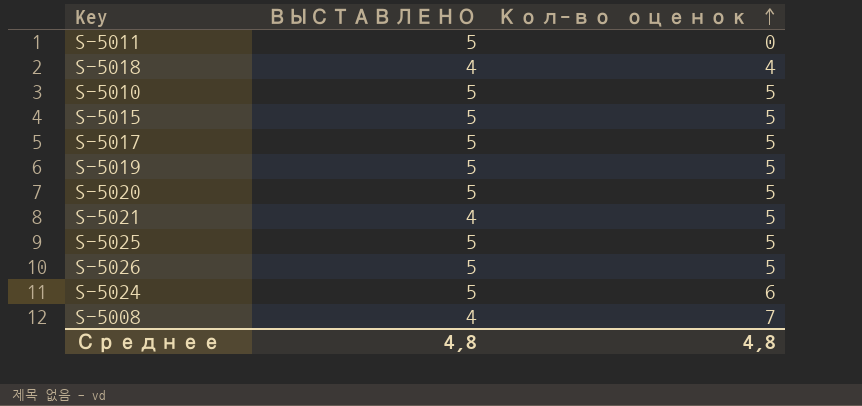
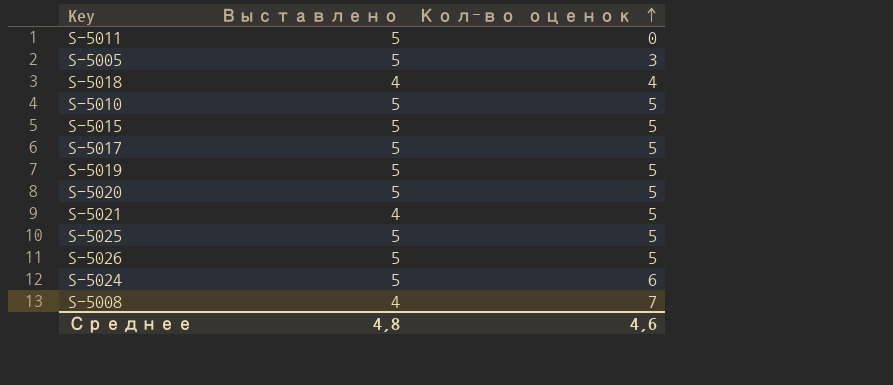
column name: ВЫСТАВЛЕНО -> Выставлено
row S-5005: none -> 5 | 3
Среднее | Кол-во оценок: 4,8 -> 4,6

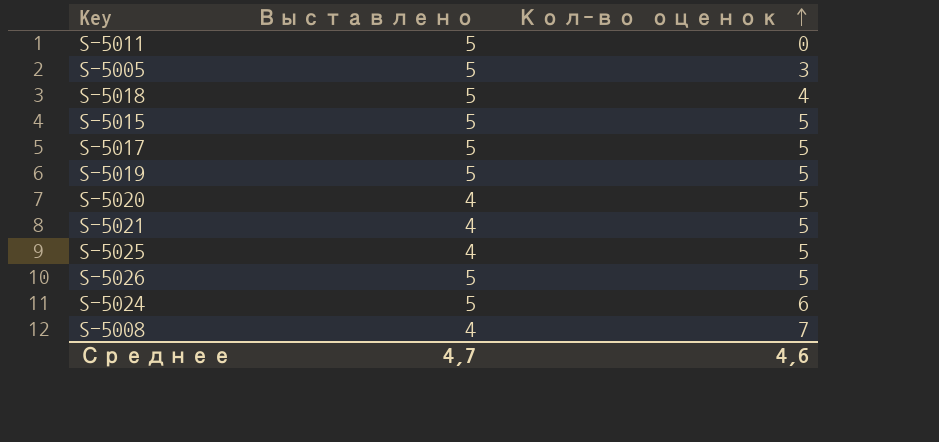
row S-5010: 5 | 5 -> none
S-5018 | Выставлено: 4 -> 5
S-5020 | Выставлено: 5 -> 4
S-5025 | Выставлено: 5 -> 4
Среднее | Выставлено: 4,8 -> 4,7

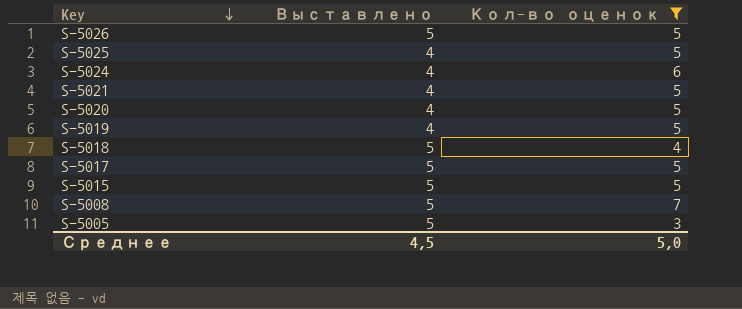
filter: none -> Кол-во оценок != 0
row order: Кол-во оценок ascending -> Key descending
S-5024 | Выставлено: 5 -> 4
S-5019 | Выставлено: 5 -> 4
S-5008 | Выставлено: 4 -> 5
Среднее | Выставлено: 4,7 -> 4,5
Среднее | Кол-во оценок: 4,6 -> 5,0

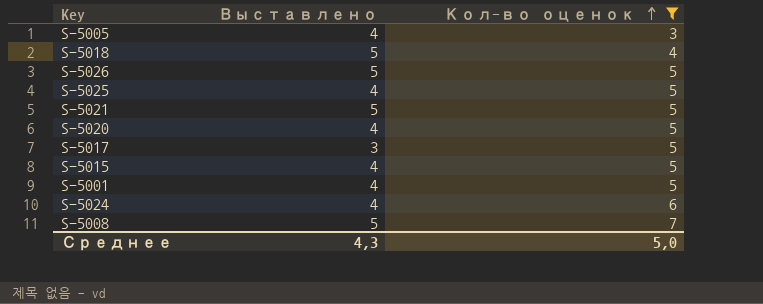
row order: Key descending -> Кол-во оценок ascending
row S-5019: 4 | 5 -> none
S-5005 | Выставлено: 5 -> 4
S-5021 | Выставлено: 4 -> 5
S-5017 | Выставлено: 5 -> 3
S-5015 | Выставлено: 5 -> 4
row S-5001: none -> 4 | 5
Среднее | Выставлено: 4,5 -> 4,3

